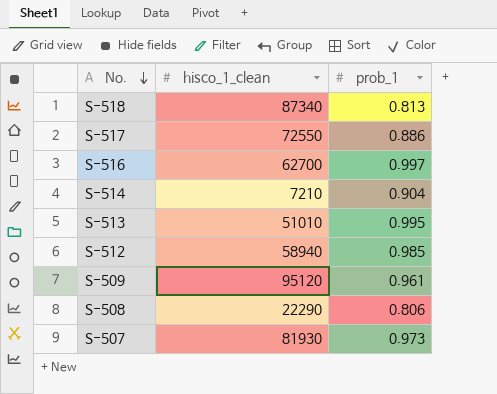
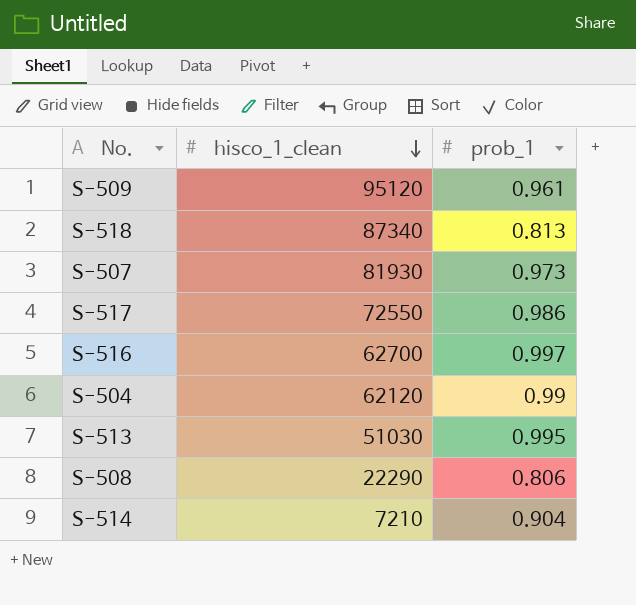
row order: No. descending -> hisco_1_clean descending
row S-512: 58940 | 0.985 -> none
S-517 | prob_1: 0.886 -> 0.986
row S-504: none -> 62120 | 0.99
S-513 | hisco_1_clean: 51010 -> 51030

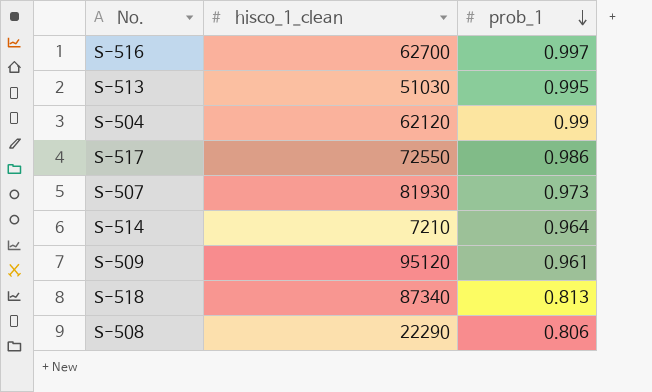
row order: hisco_1_clean descending -> prob_1 descending
S-514 | prob_1: 0.904 -> 0.964

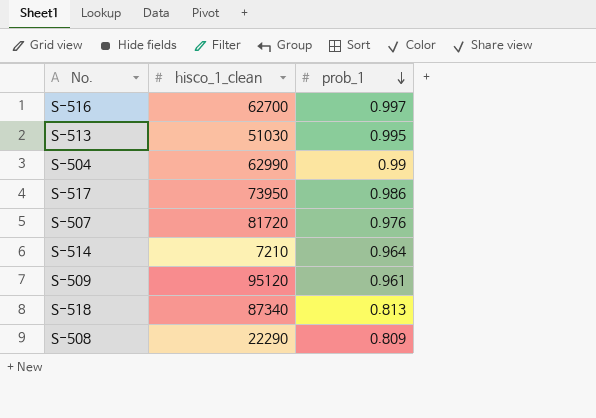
S-504 | hisco_1_clean: 62120 -> 62990
S-517 | hisco_1_clean: 72550 -> 73950
S-507 | hisco_1_clean: 81930 -> 81720
S-507 | prob_1: 0.973 -> 0.976
S-508 | prob_1: 0.806 -> 0.809

